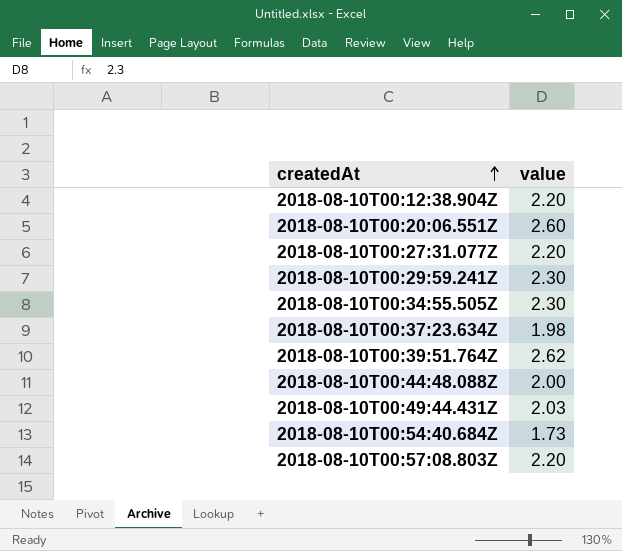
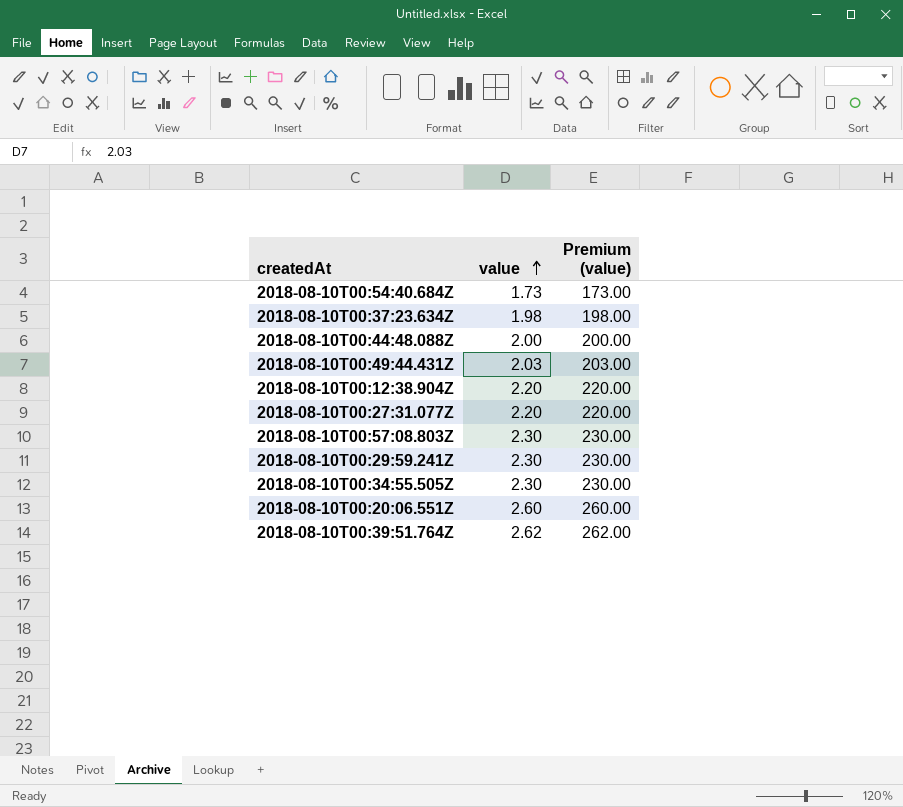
row order: createdAt ascending -> value ascending
column Premium (value) | formula: none -> [value] * 100
2018-08-10T00:57:08.803Z | value: 2.20 -> 2.30

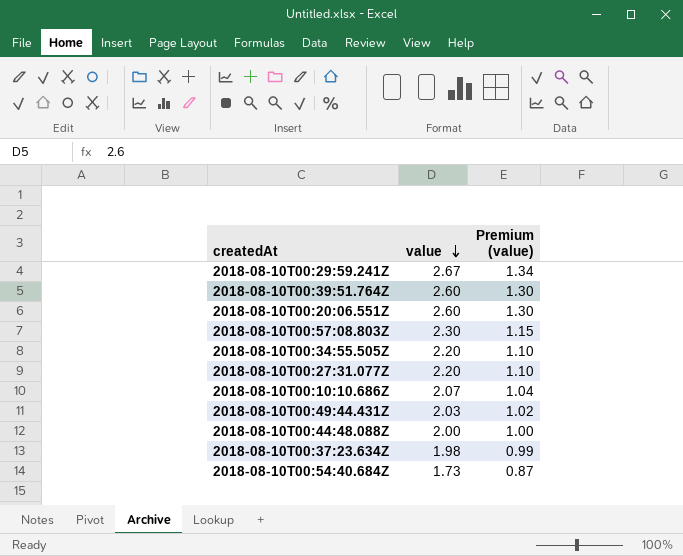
row order: value ascending -> value descending
column Premium (value) | formula: [value] * 100 -> [value] * 0.5
row 2018-08-10T00:12:38.904Z: 2.20 | 220.00 -> none
2018-08-10T00:29:59.241Z | value: 2.30 -> 2.67
2018-08-10T00:39:51.764Z | value: 2.62 -> 2.60
2018-08-10T00:34:55.505Z | value: 2.30 -> 2.20
row 2018-08-10T00:10:10.686Z: none -> 2.07 | 1.04

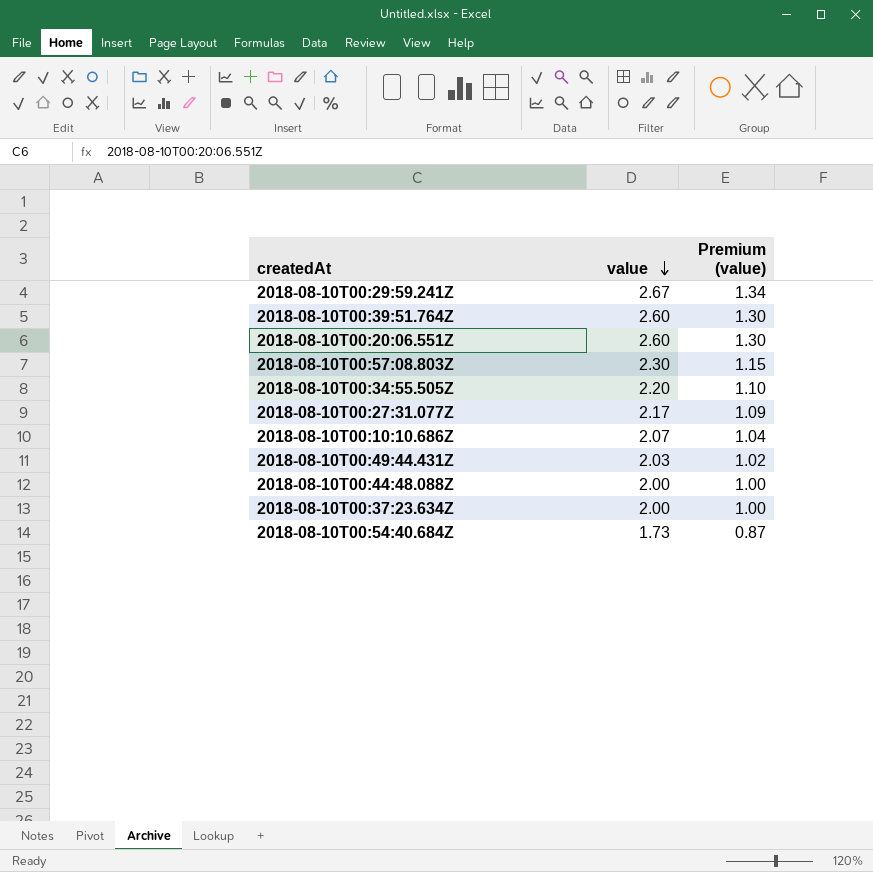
2018-08-10T00:27:31.077Z | value: 2.20 -> 2.17
2018-08-10T00:27:31.077Z | Premium (value): 1.10 -> 1.09
2018-08-10T00:37:23.634Z | value: 1.98 -> 2.00
2018-08-10T00:37:23.634Z | Premium (value): 0.99 -> 1.00

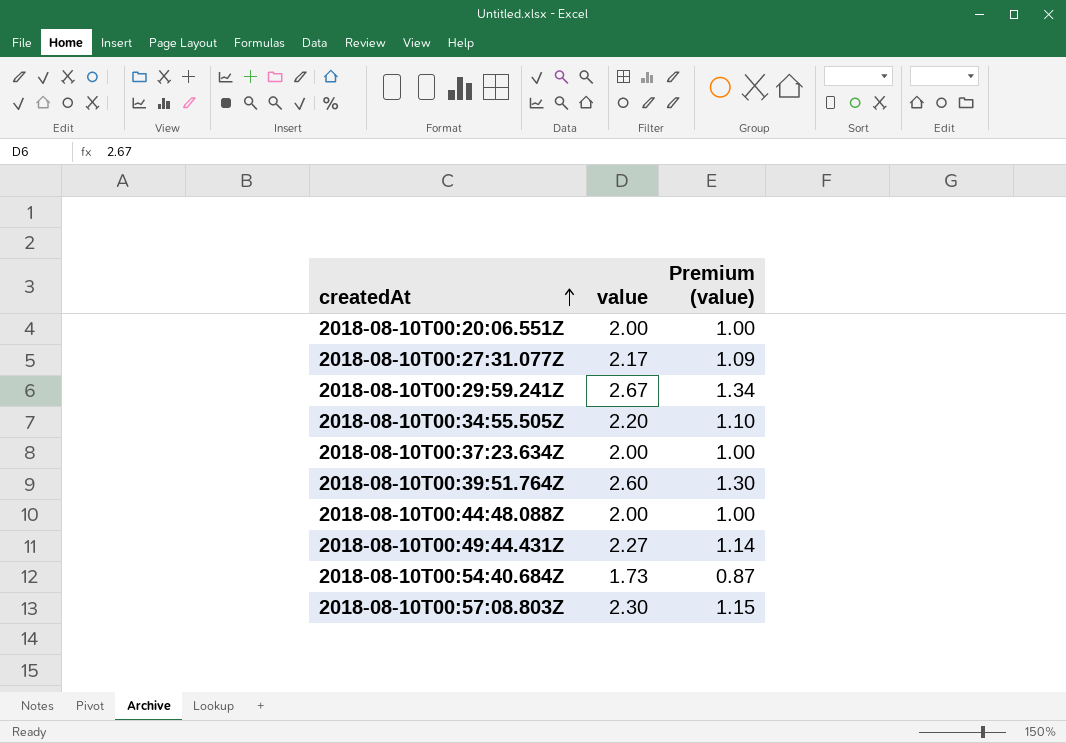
row order: value descending -> createdAt ascending
row 2018-08-10T00:10:10.686Z: 2.07 | 1.04 -> none
2018-08-10T00:20:06.551Z | value: 2.60 -> 2.00
2018-08-10T00:20:06.551Z | Premium (value): 1.30 -> 1.00
2018-08-10T00:49:44.431Z | value: 2.03 -> 2.27
2018-08-10T00:49:44.431Z | Premium (value): 1.02 -> 1.14

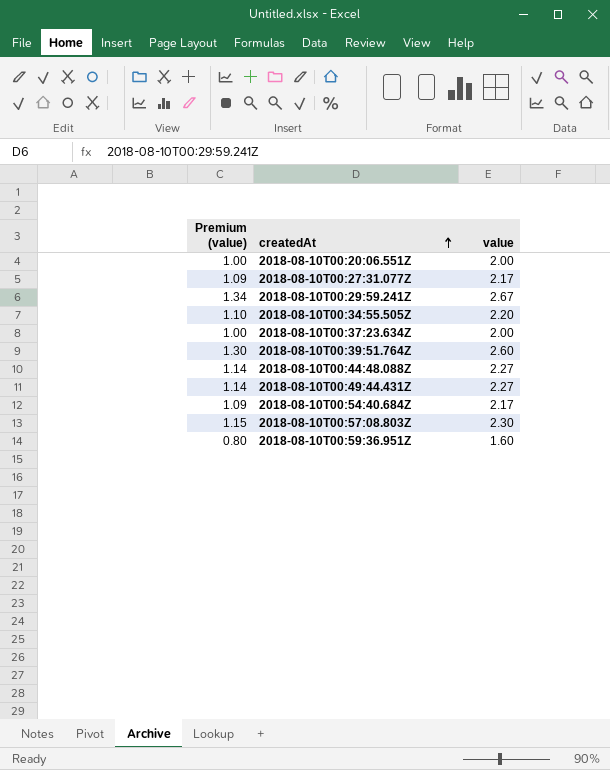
column Premium (value) | position: 3 -> 1
2018-08-10T00:44:48.088Z | Premium (value): 1.00 -> 1.14
2018-08-10T00:44:48.088Z | value: 2.00 -> 2.27
2018-08-10T00:54:40.684Z | Premium (value): 0.87 -> 1.09
2018-08-10T00:54:40.684Z | value: 1.73 -> 2.17
row 2018-08-10T00:59:36.951Z: none -> 0.80 | 1.60

